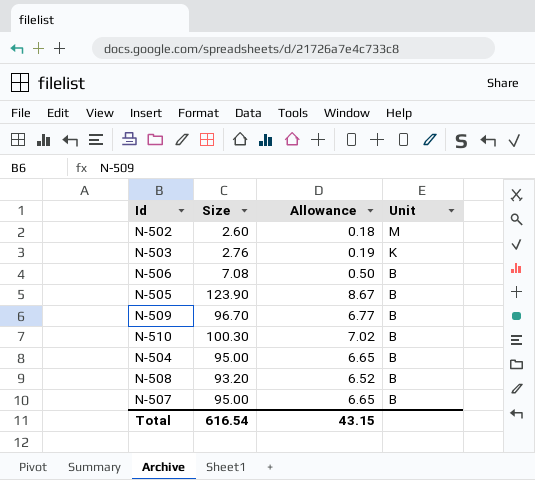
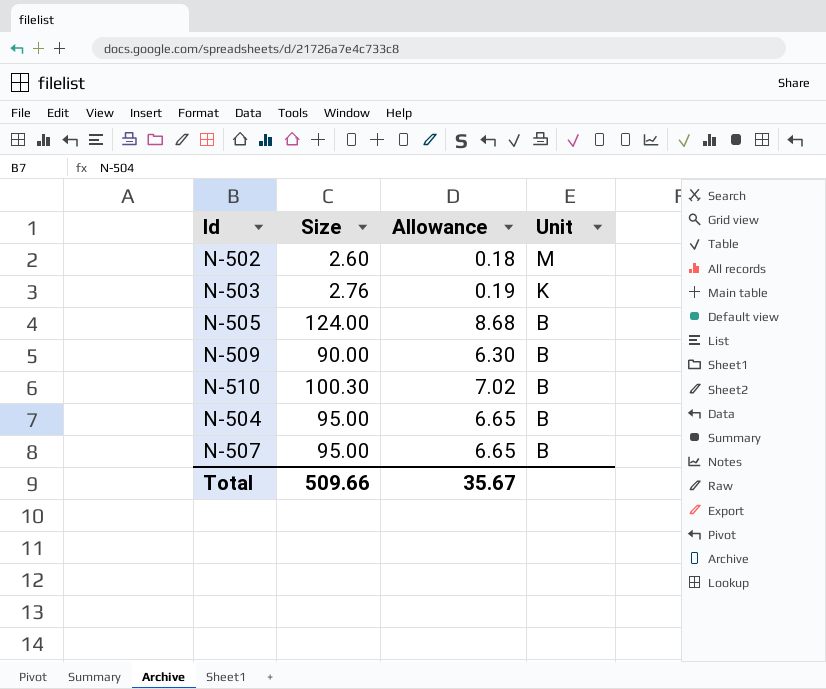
row N-506: 7.08 | 0.50 | B -> none
row N-508: 93.20 | 6.52 | B -> none
N-505 | Size: 123.90 -> 124.00
N-505 | Allowance: 8.67 -> 8.68
N-509 | Size: 96.70 -> 90.00
N-509 | Allowance: 6.77 -> 6.30
Total | Size: 616.54 -> 509.66
Total | Allowance: 43.15 -> 35.67

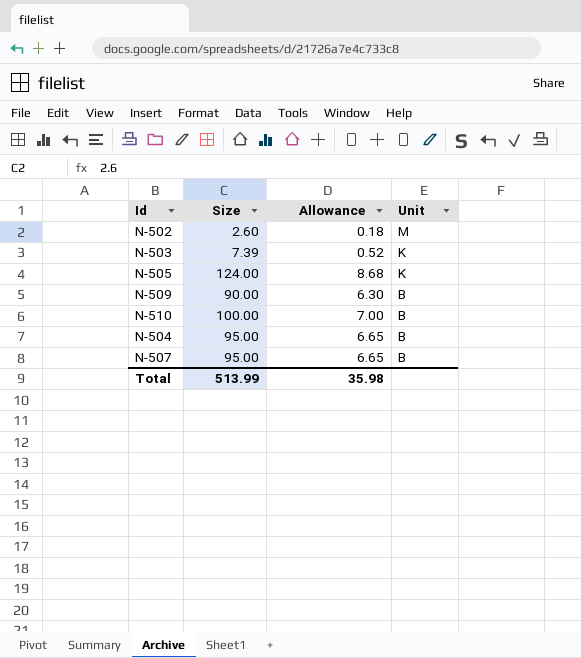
N-503 | Size: 2.76 -> 7.39
N-503 | Allowance: 0.19 -> 0.52
N-505 | Unit: B -> K
N-510 | Size: 100.30 -> 100.00
N-510 | Allowance: 7.02 -> 7.00
Total | Size: 509.66 -> 513.99
Total | Allowance: 35.67 -> 35.98

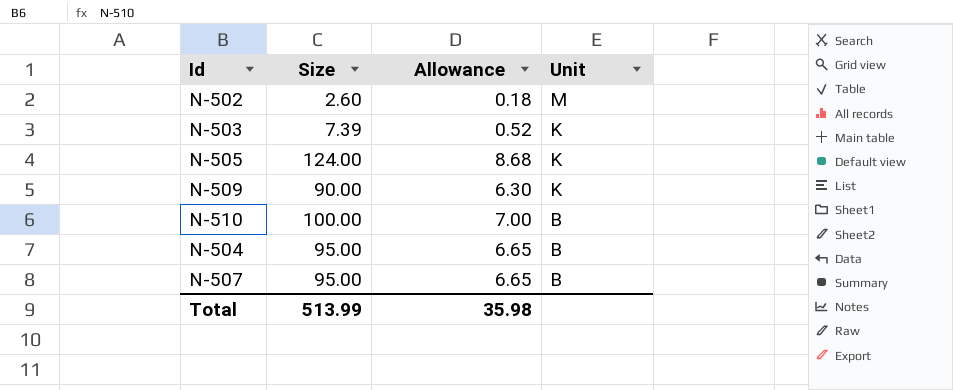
N-509 | Unit: B -> K

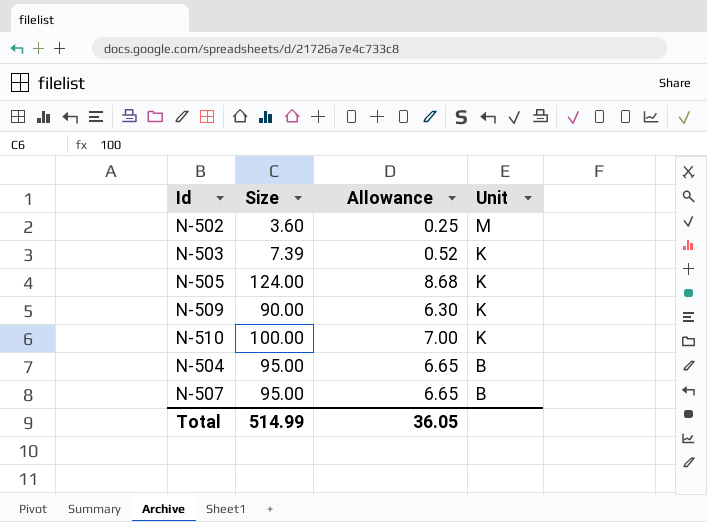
N-502 | Size: 2.60 -> 3.60
N-502 | Allowance: 0.18 -> 0.25
N-510 | Unit: B -> K
Total | Size: 513.99 -> 514.99
Total | Allowance: 35.98 -> 36.05

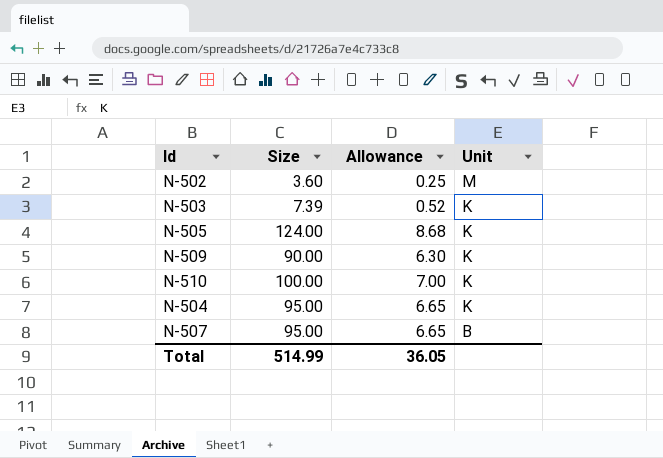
N-504 | Unit: B -> K

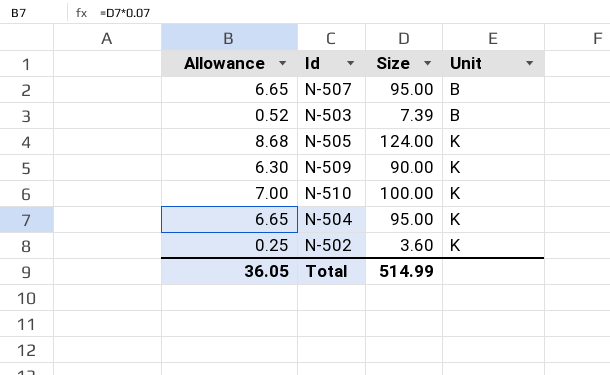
row order: Unit descending -> Unit ascending
column Allowance | position: 3 -> 1
N-503 | Unit: K -> B
N-502 | Unit: M -> K

